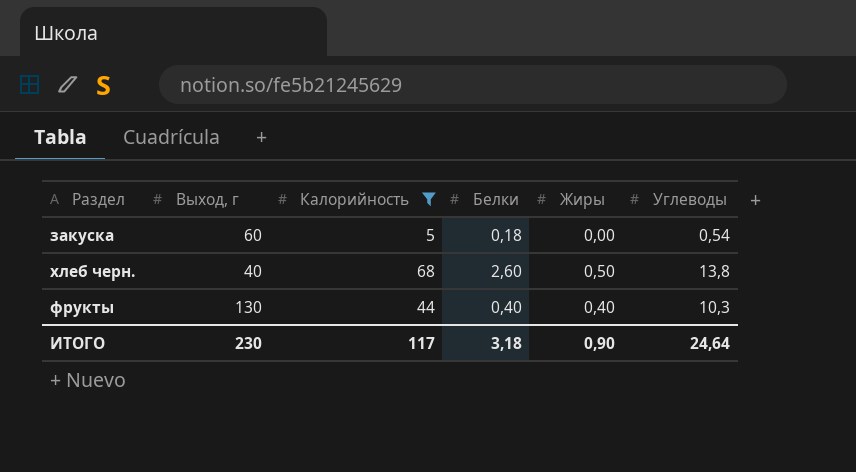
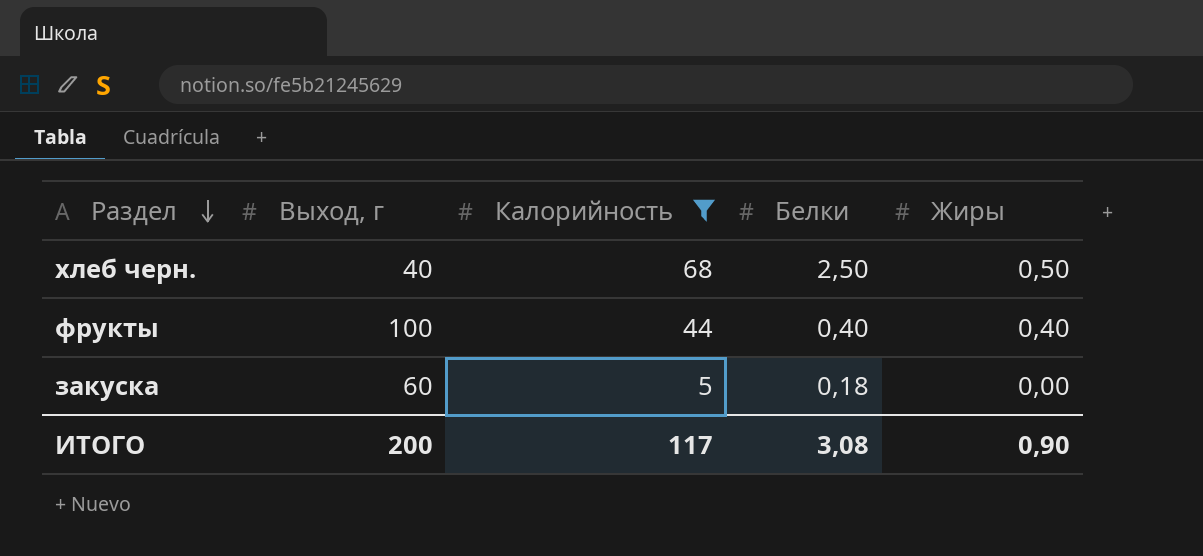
row order: none -> Раздел descending
column Углеводы | position: 6 -> none
хлеб черн. | Белки: 2,60 -> 2,50
фрукты | Выход, г: 130 -> 100
ИТОГО | Выход, г: 230 -> 200
ИТОГО | Белки: 3,18 -> 3,08

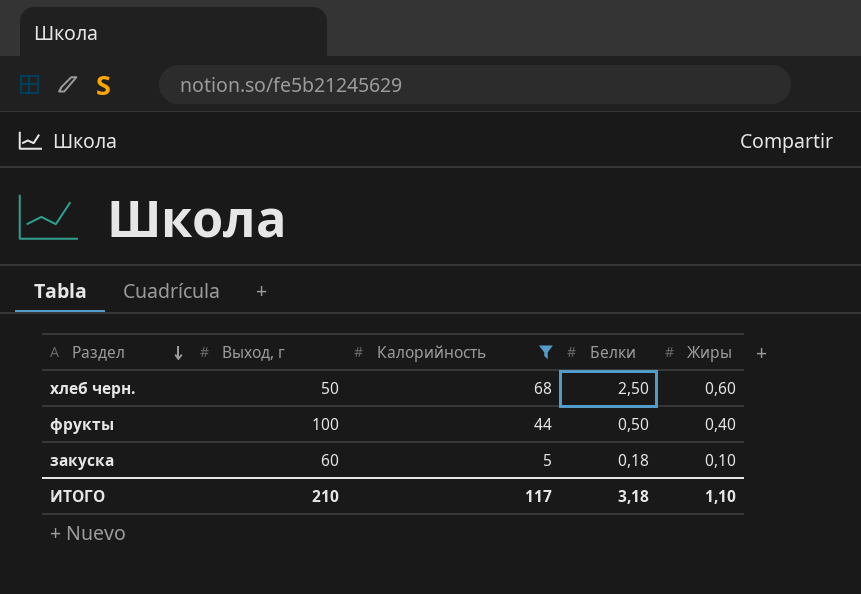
хлеб черн. | Выход, г: 40 -> 50
хлеб черн. | Жиры: 0,50 -> 0,60
фрукты | Белки: 0,40 -> 0,50
закуска | Жиры: 0,00 -> 0,10
ИТОГО | Выход, г: 200 -> 210
ИТОГО | Белки: 3,08 -> 3,18
ИТОГО | Жиры: 0,90 -> 1,10

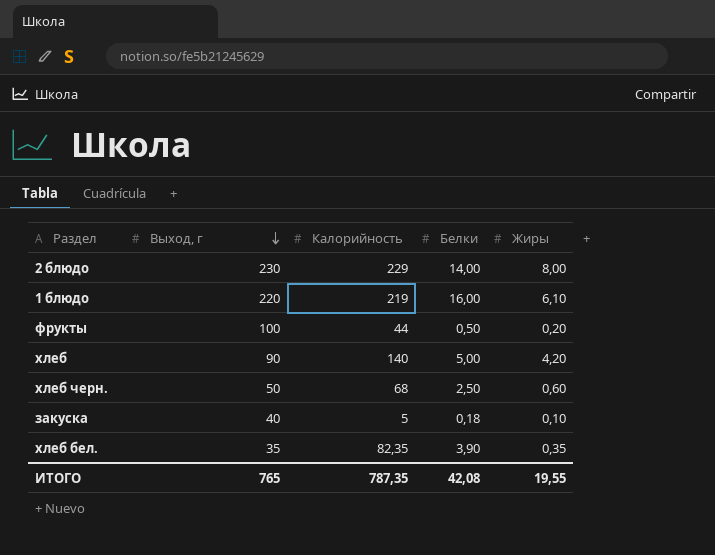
filter: Калорийность <= 68 -> none
row order: Раздел descending -> Выход, г descending
фрукты | Жиры: 0,40 -> 0,20
закуска | Выход, г: 60 -> 40
ИТОГО | Выход, г: 210 -> 765
ИТОГО | Калорийность: 117 -> 787,35
ИТОГО | Белки: 3,18 -> 42,08
ИТОГО | Жиры: 1,10 -> 19,55

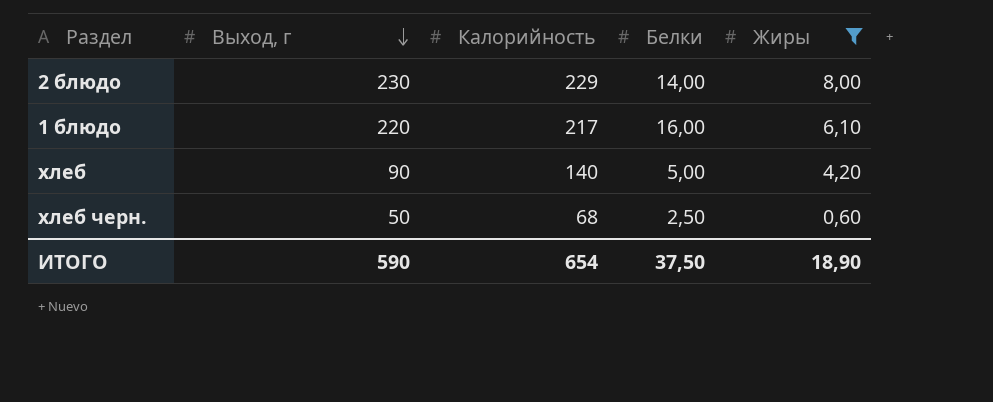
filter: none -> Жиры >= 0,60
1 блюдо | Калорийность: 219 -> 217
ИТОГО | Выход, г: 765 -> 590
ИТОГО | Калорийность: 787,35 -> 654
ИТОГО | Белки: 42,08 -> 37,50
ИТОГО | Жиры: 19,55 -> 18,90

